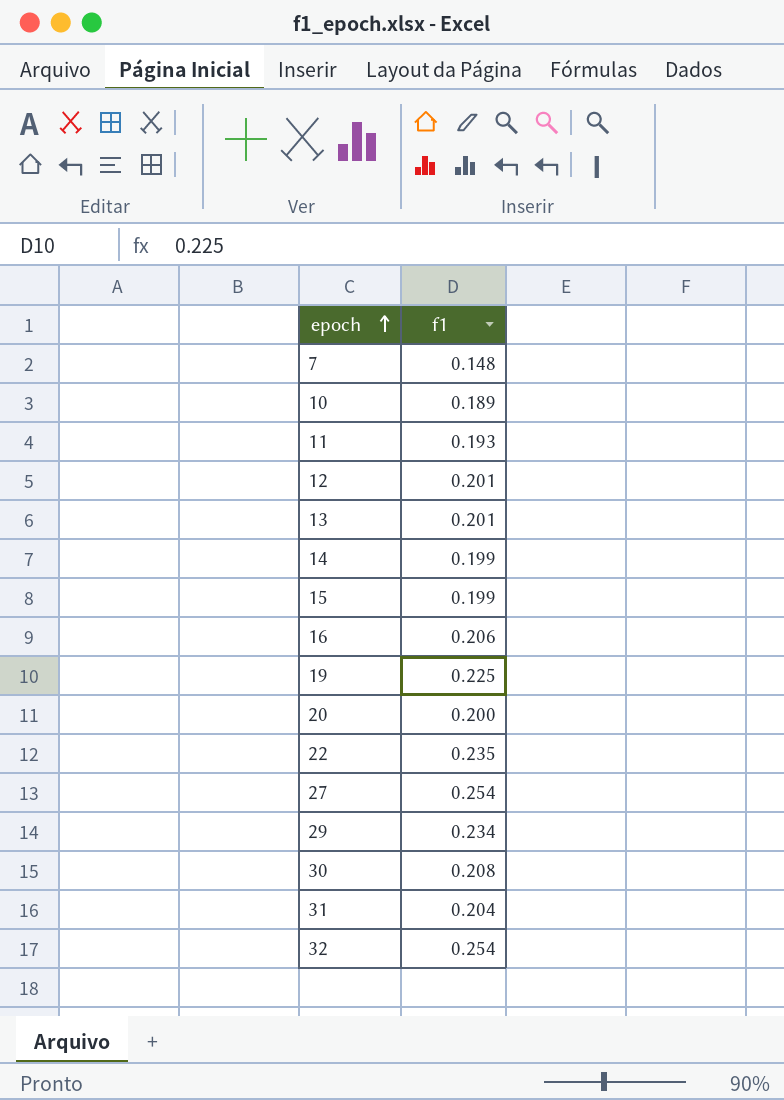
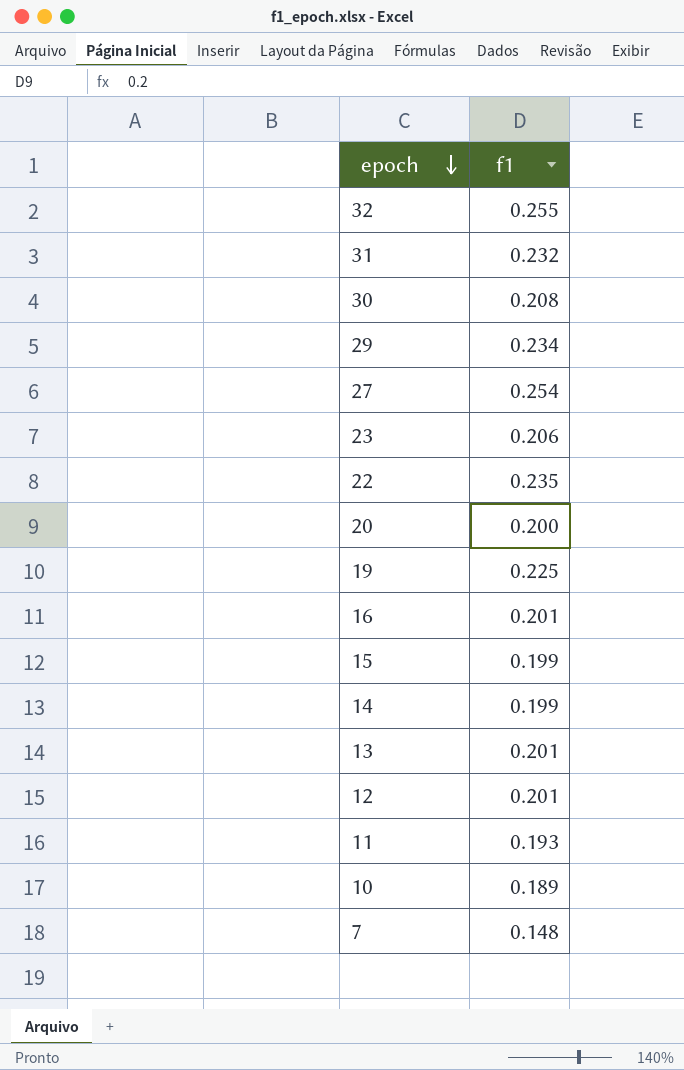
row order: epoch ascending -> epoch descending
32 | f1: 0.254 -> 0.255
31 | f1: 0.204 -> 0.232
row 23: none -> 0.206
16 | f1: 0.206 -> 0.201

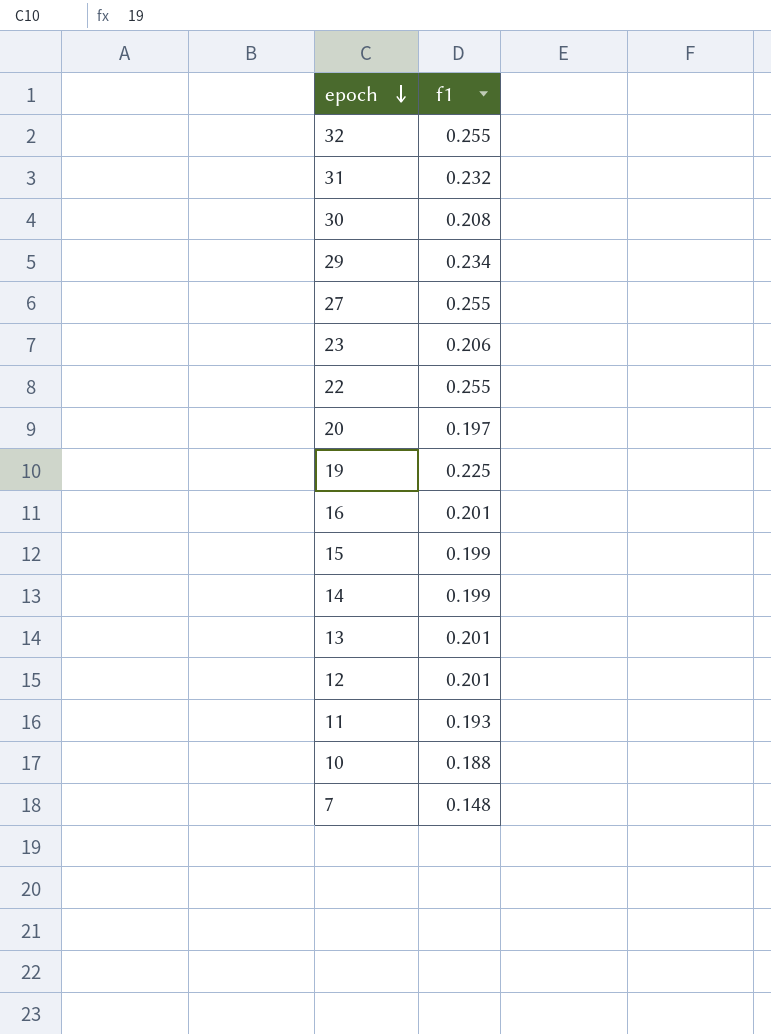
27 | f1: 0.254 -> 0.255
22 | f1: 0.235 -> 0.255
20 | f1: 0.200 -> 0.197
10 | f1: 0.189 -> 0.188

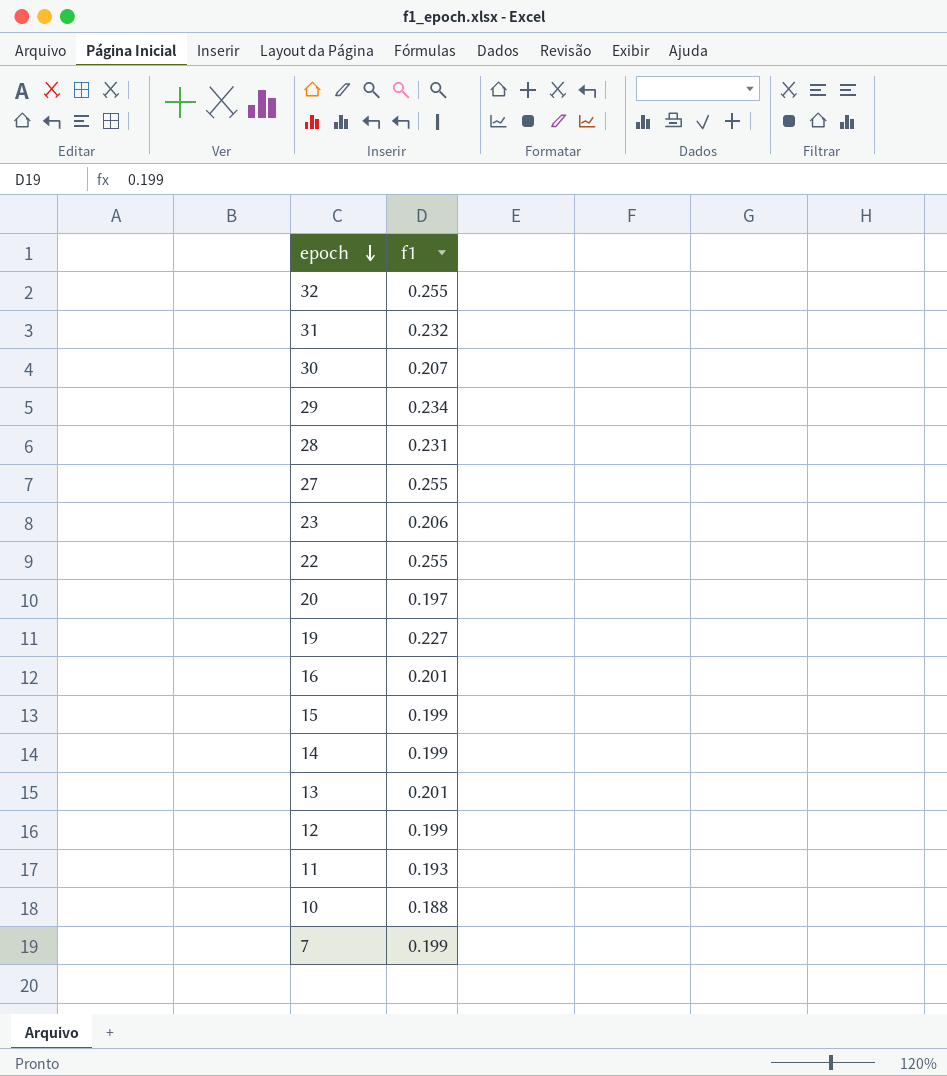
30 | f1: 0.208 -> 0.207
row 28: none -> 0.231
19 | f1: 0.225 -> 0.227
12 | f1: 0.201 -> 0.199
7 | f1: 0.148 -> 0.199

